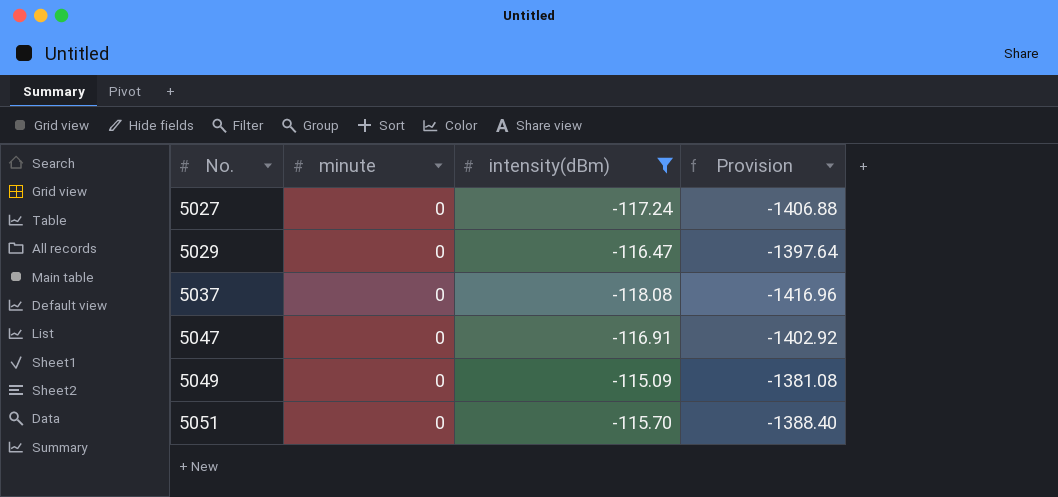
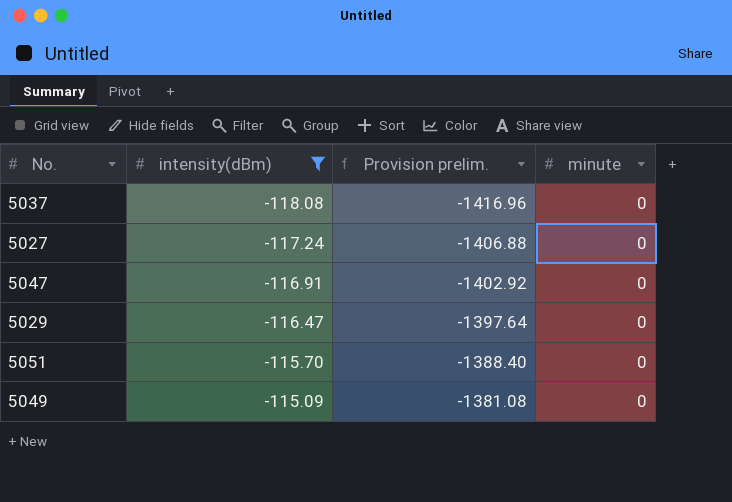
row order: No. ascending -> intensity(dBm) ascending
column name: Provision -> Provision prelim.
column minute | position: 2 -> 4

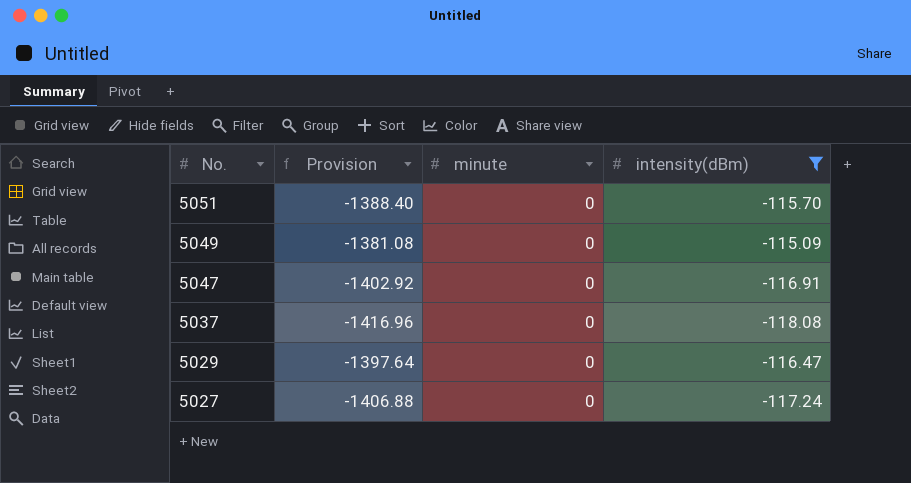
row order: intensity(dBm) ascending -> No. descending
column name: Provision prelim. -> Provision
column intensity(dBm) | position: 2 -> 4

